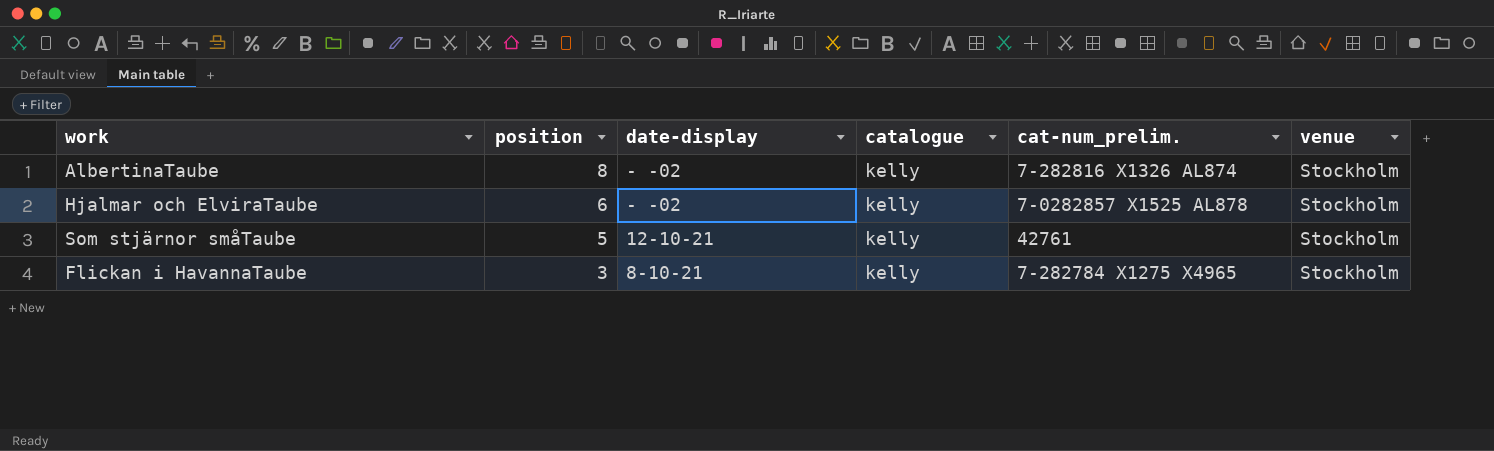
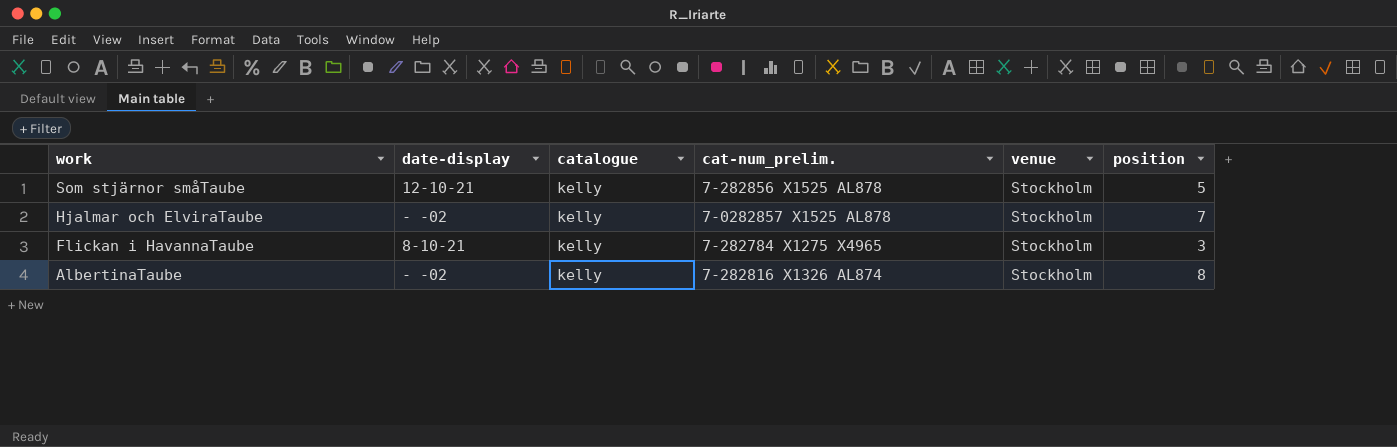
row order: position descending -> work descending
column position | position: 2 -> 6
Som stjärnor småTaube | cat-num_prelim.: 42761 -> 7-282856 X1525 AL878
Hjalmar och ElviraTaube | position: 6 -> 7

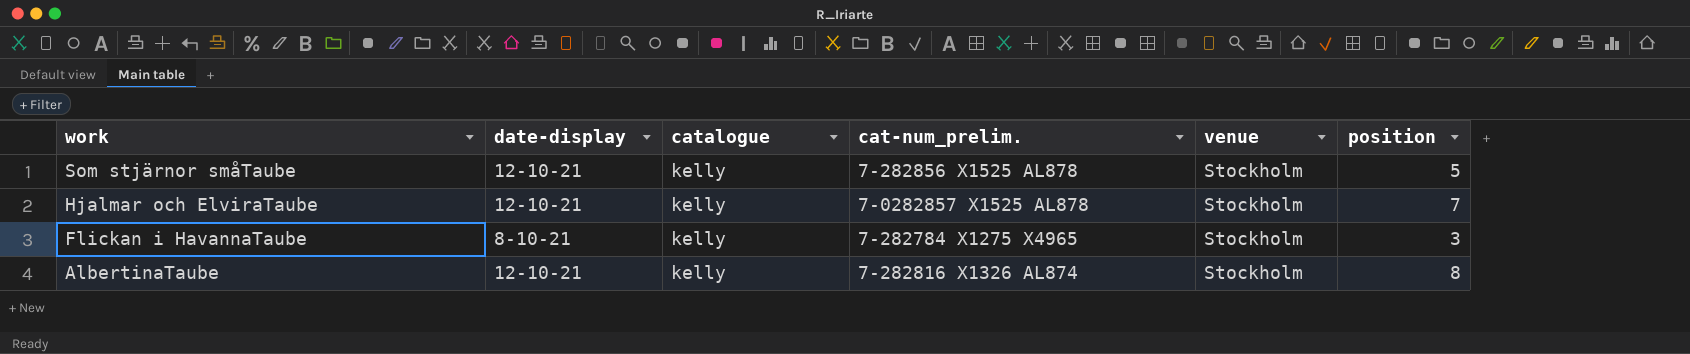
Hjalmar och ElviraTaube | date-display: - -02 -> 12-10-21
AlbertinaTaube | date-display: - -02 -> 12-10-21

